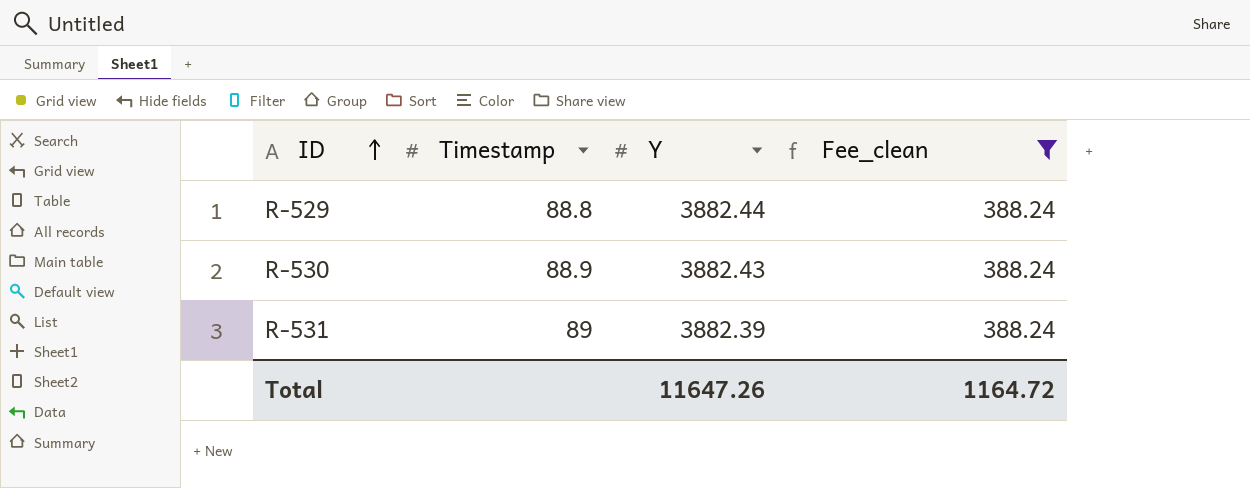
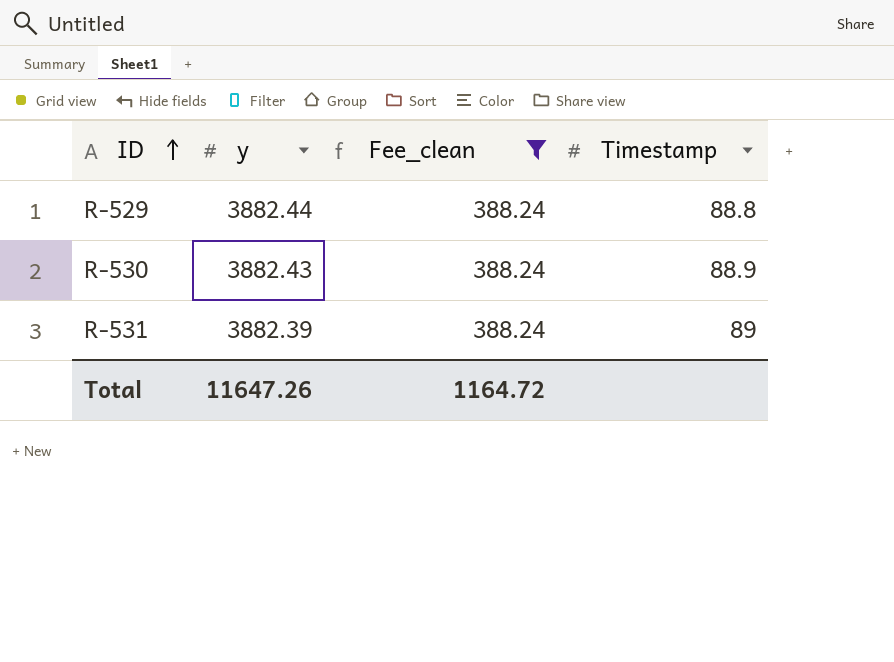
column name: Y -> y
column Timestamp | position: 2 -> 4

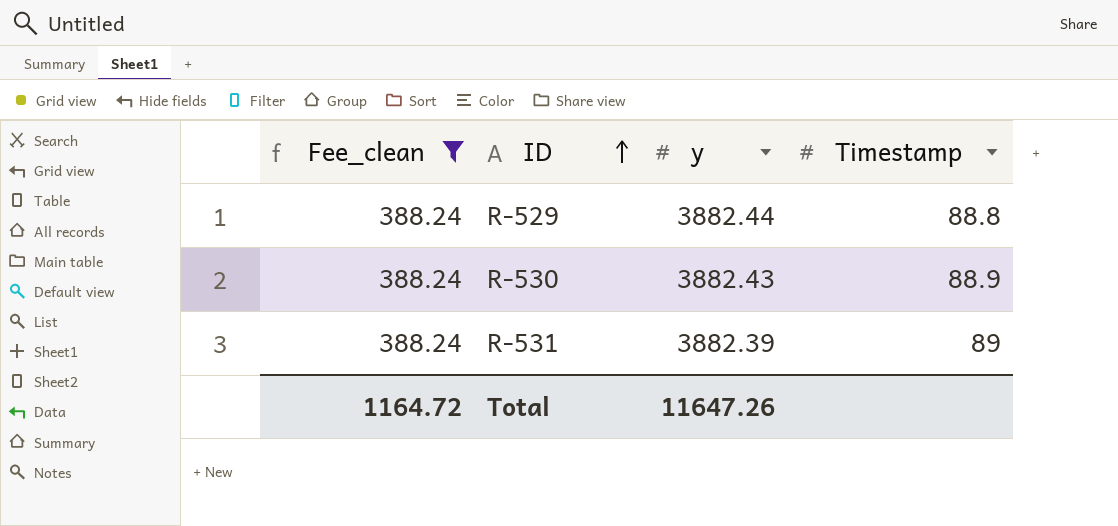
column Fee_clean | position: 3 -> 1

